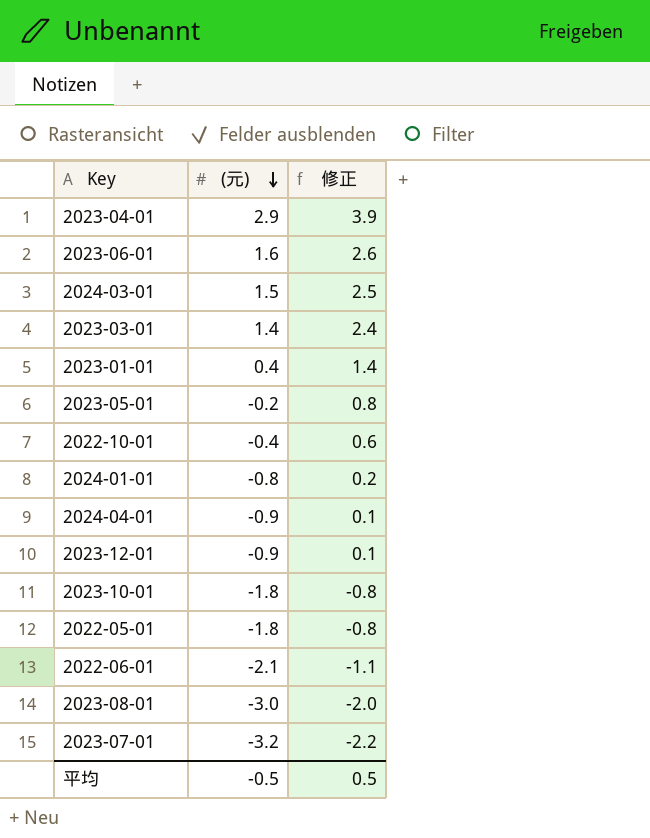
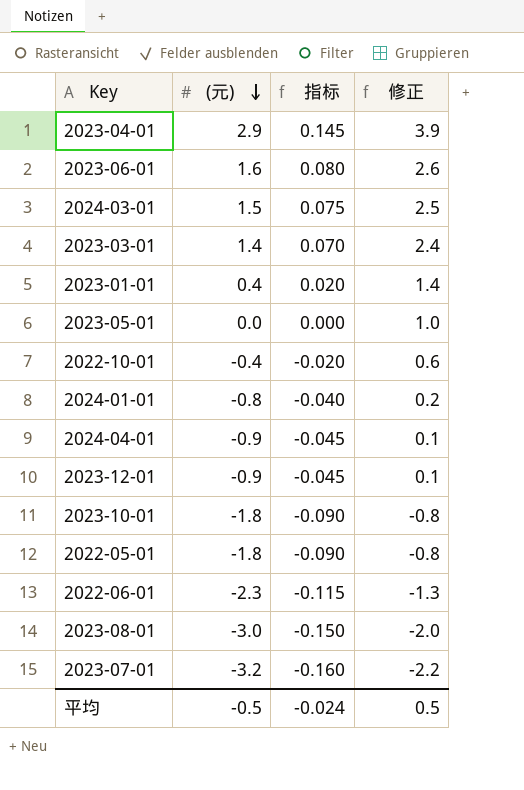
column 指标 | formula: none -> [(元)] * 0.05
2023-05-01 | (元): -0.2 -> 0.0
2023-05-01 | 修正: 0.8 -> 1.0
2022-06-01 | (元): -2.1 -> -2.3
2022-06-01 | 修正: -1.1 -> -1.3

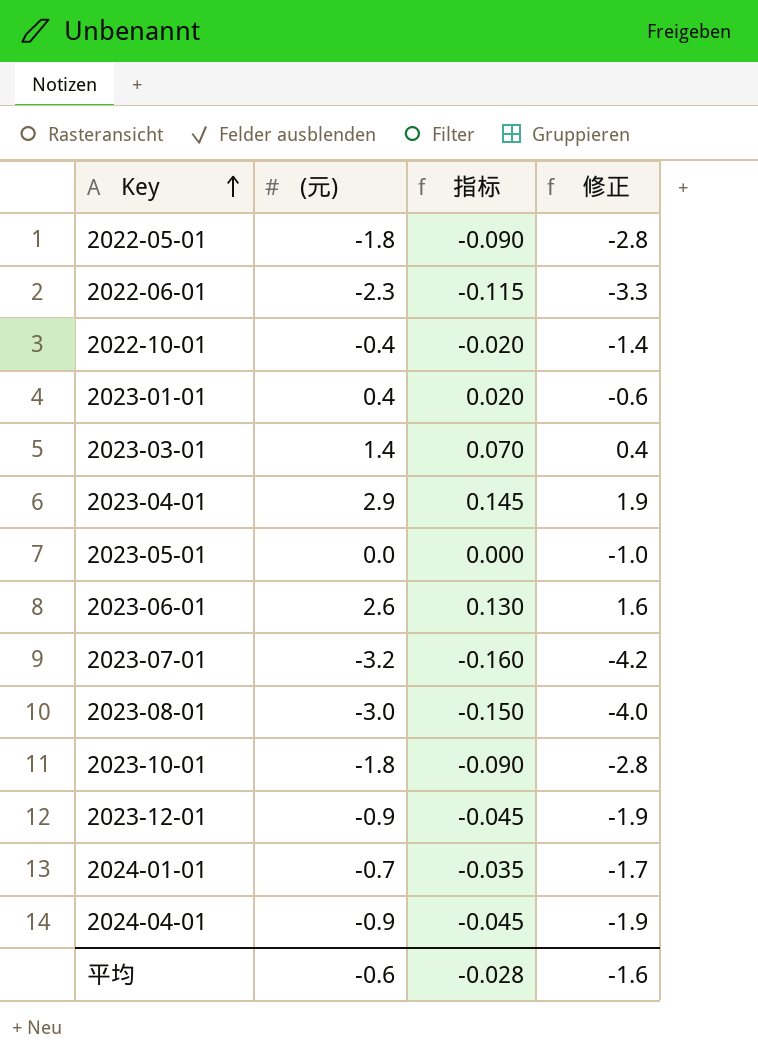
row order: (元) descending -> Key ascending
column 修正 | formula: [(元)] + 1 -> [(元)] - 1
row 2024-03-01: 1.5 | 0.075 | 2.5 -> none
2023-06-01 | (元): 1.6 -> 2.6
2023-06-01 | 指标: 0.080 -> 0.130
2024-01-01 | (元): -0.8 -> -0.7
2024-01-01 | 指标: -0.040 -> -0.035
平均 | (元): -0.5 -> -0.6
平均 | 指标: -0.024 -> -0.028
平均 | 修正: 0.5 -> -1.6

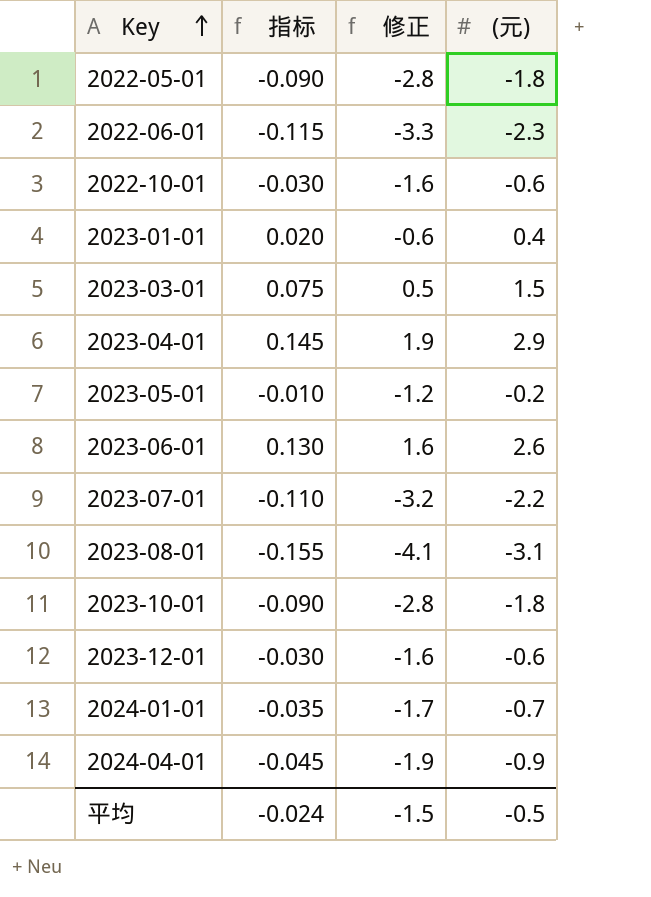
column (元) | position: 2 -> 4
2022-10-01 | 指标: -0.020 -> -0.030
2022-10-01 | 修正: -1.4 -> -1.6
2022-10-01 | (元): -0.4 -> -0.6
2023-03-01 | 指标: 0.070 -> 0.075
2023-03-01 | 修正: 0.4 -> 0.5
2023-03-01 | (元): 1.4 -> 1.5
2023-05-01 | 指标: 0.000 -> -0.010
2023-05-01 | 修正: -1.0 -> -1.2
2023-05-01 | (元): 0.0 -> -0.2
2023-07-01 | 指标: -0.160 -> -0.110
2023-07-01 | 修正: -4.2 -> -3.2
2023-07-01 | (元): -3.2 -> -2.2
2023-08-01 | 指标: -0.150 -> -0.155
2023-08-01 | 修正: -4.0 -> -4.1
2023-08-01 | (元): -3.0 -> -3.1
2023-12-01 | 指标: -0.045 -> -0.030
2023-12-01 | 修正: -1.9 -> -1.6
2023-12-01 | (元): -0.9 -> -0.6
平均 | 指标: -0.028 -> -0.024
平均 | 修正: -1.6 -> -1.5
平均 | (元): -0.6 -> -0.5

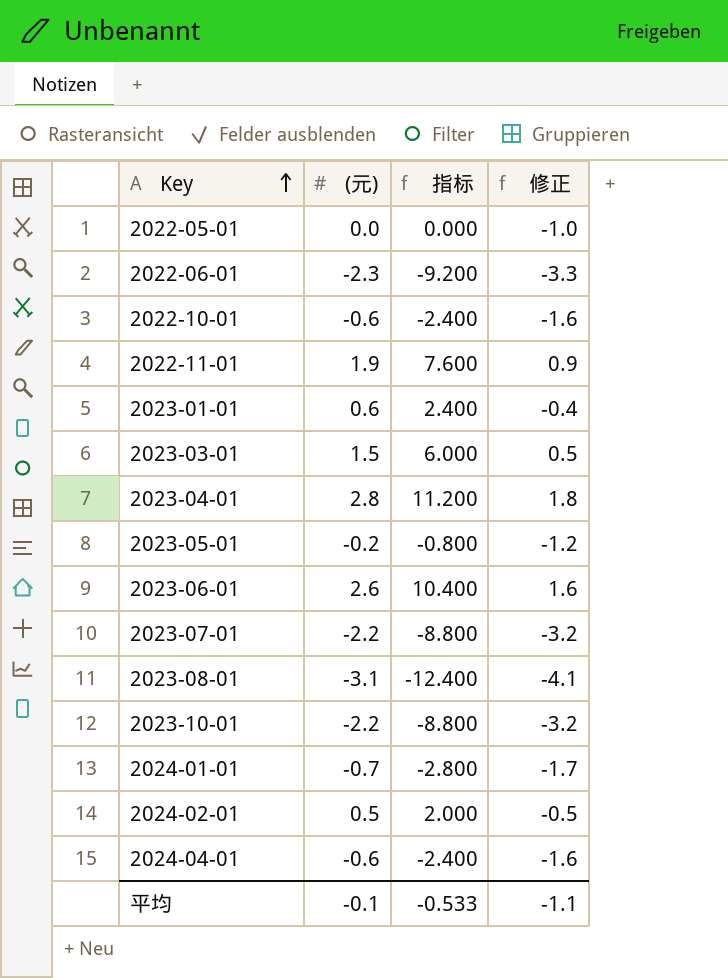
column (元) | position: 4 -> 2
column 指标 | formula: [(元)] * 0.05 -> [(元)] * 4
row 2023-12-01: -0.030 | -1.6 | -0.6 -> none
2022-05-01 | (元): -1.8 -> 0.0
2022-05-01 | 修正: -2.8 -> -1.0
row 2022-11-01: none -> 1.9 | 7.600 | 0.9
2023-01-01 | (元): 0.4 -> 0.6
2023-01-01 | 修正: -0.6 -> -0.4
2023-04-01 | (元): 2.9 -> 2.8
2023-04-01 | 修正: 1.9 -> 1.8
2023-10-01 | (元): -1.8 -> -2.2
2023-10-01 | 修正: -2.8 -> -3.2
row 2024-02-01: none -> 0.5 | 2.000 | -0.5
2024-04-01 | (元): -0.9 -> -0.6
2024-04-01 | 修正: -1.9 -> -1.6
平均 | (元): -0.5 -> -0.1
平均 | 指标: -0.024 -> -0.533
平均 | 修正: -1.5 -> -1.1

